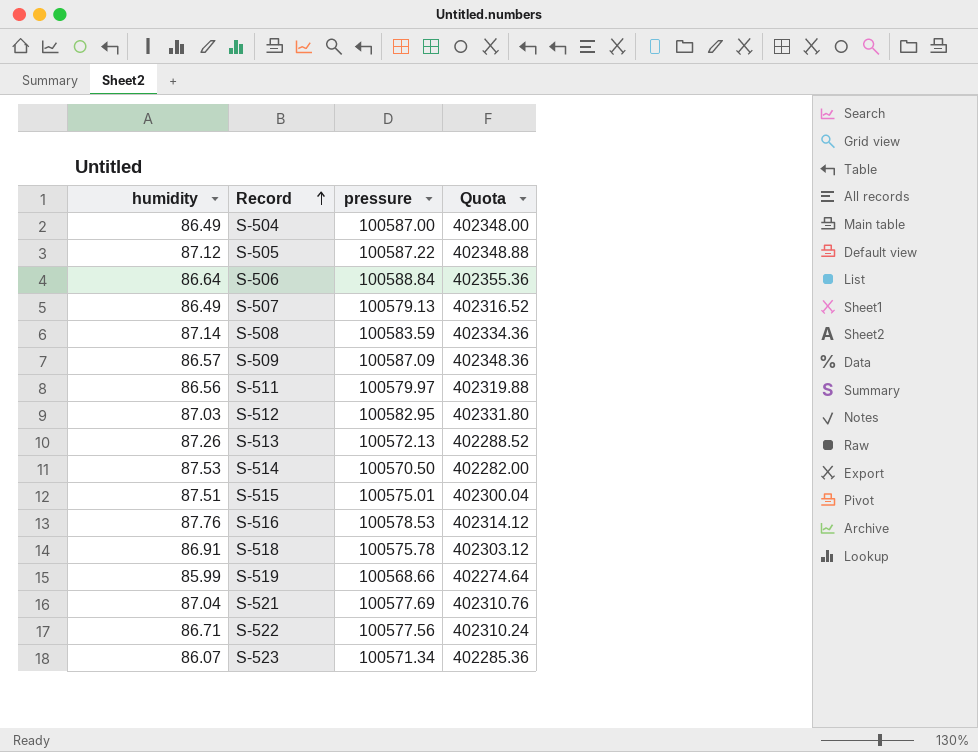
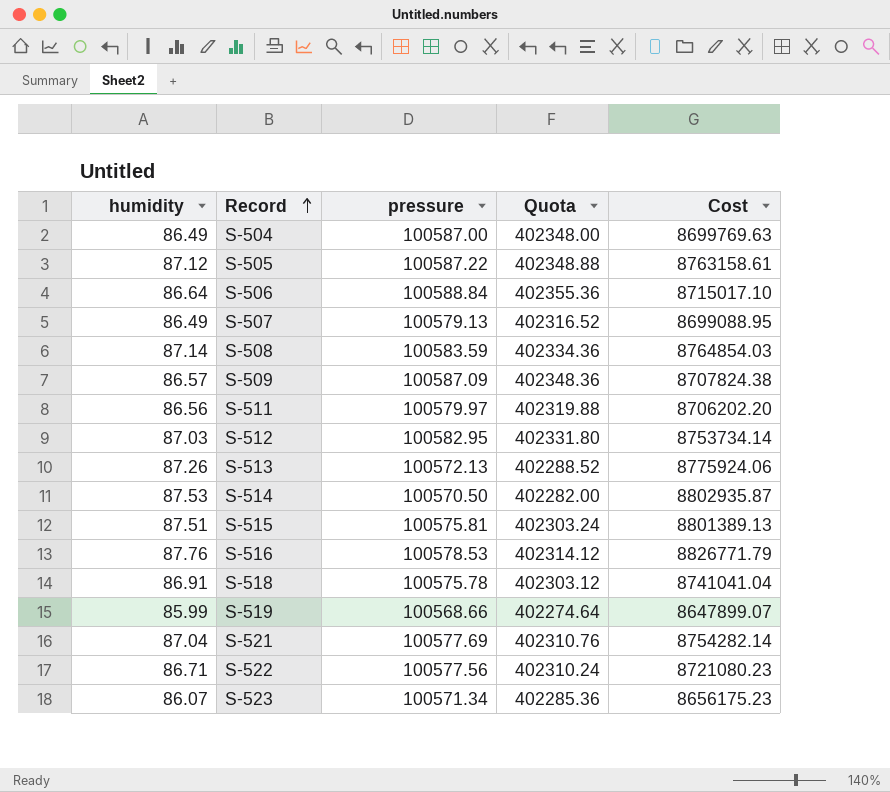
column Cost | formula: none -> [humidity] * [pressure]
S-515 | pressure: 100575.01 -> 100575.81
S-515 | Quota: 402300.04 -> 402303.24

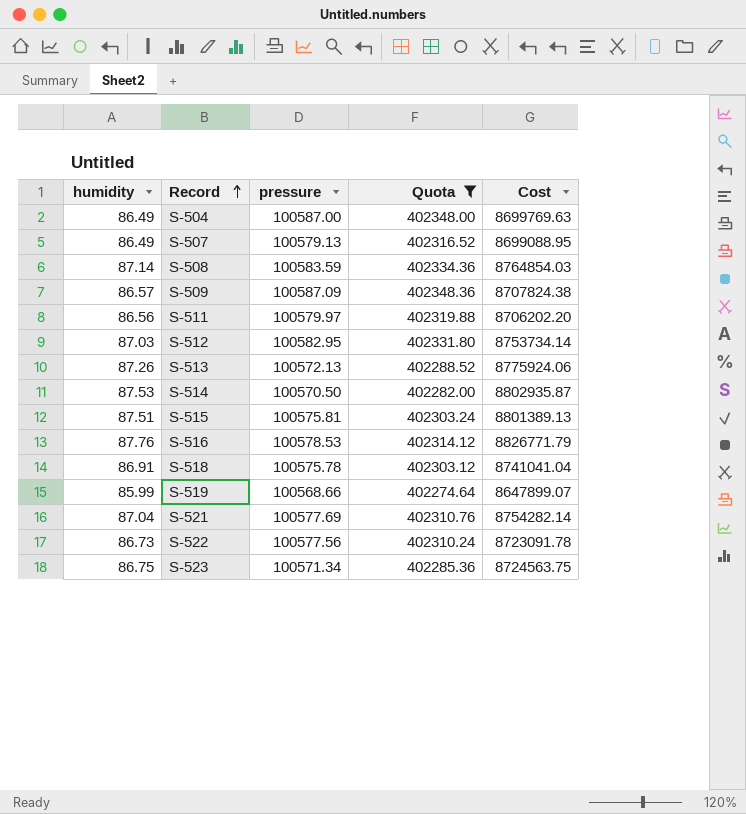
filter: none -> Quota <= 402348.36
S-522 | humidity: 86.71 -> 86.73
S-522 | Cost: 8721080.23 -> 8723091.78
S-523 | humidity: 86.07 -> 86.75
S-523 | Cost: 8656175.23 -> 8724563.75

